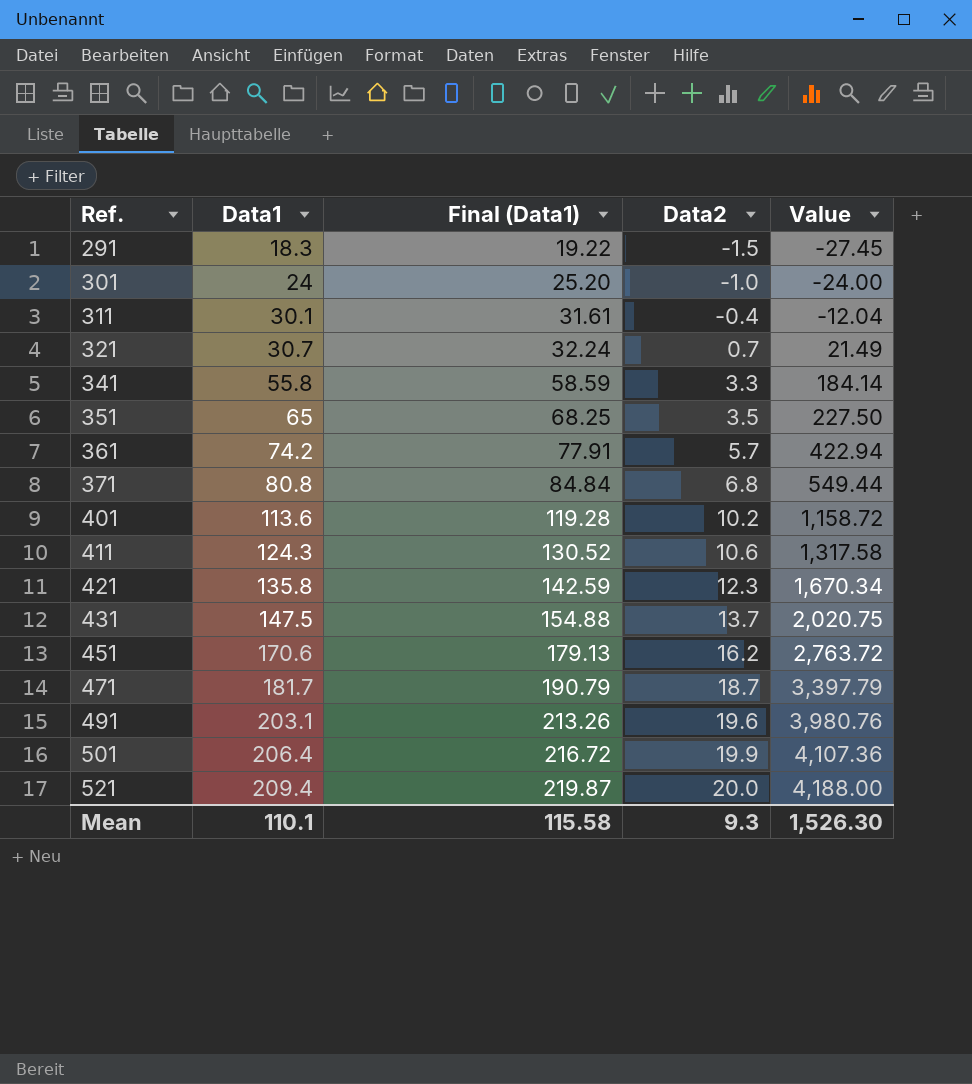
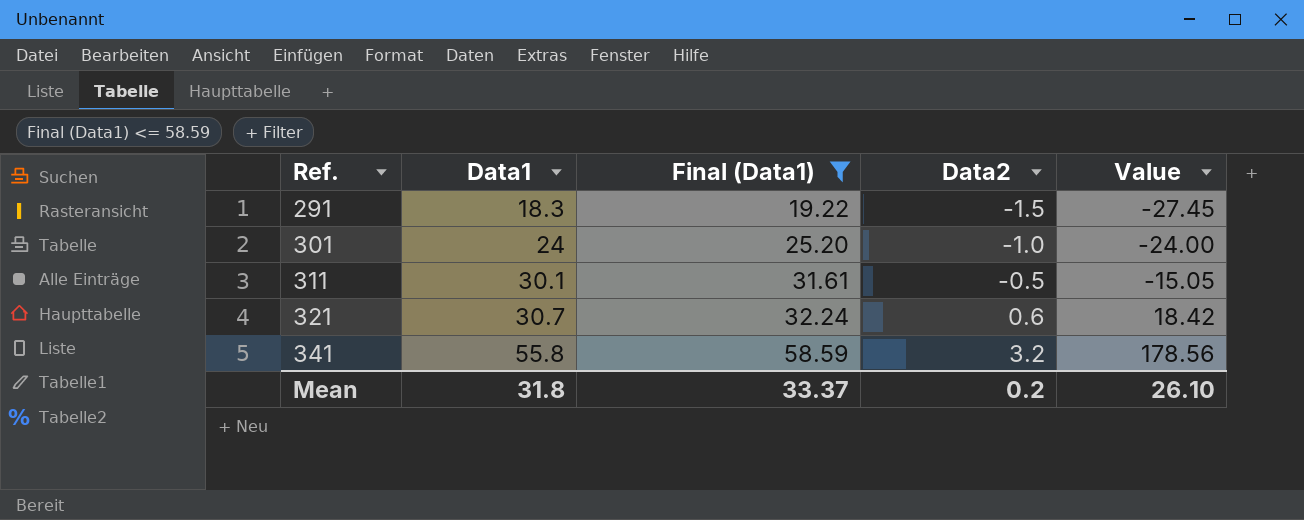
filter: none -> Final (Data1) <= 58.59
311 | Data2: -0.4 -> -0.5
311 | Value: -12.04 -> -15.05
321 | Data2: 0.7 -> 0.6
321 | Value: 21.49 -> 18.42
341 | Data2: 3.3 -> 3.2
341 | Value: 184.14 -> 178.56
Mean | Data1: 110.1 -> 31.8
Mean | Final (Data1): 115.58 -> 33.37
Mean | Data2: 9.3 -> 0.2
Mean | Value: 1,526.30 -> 26.10

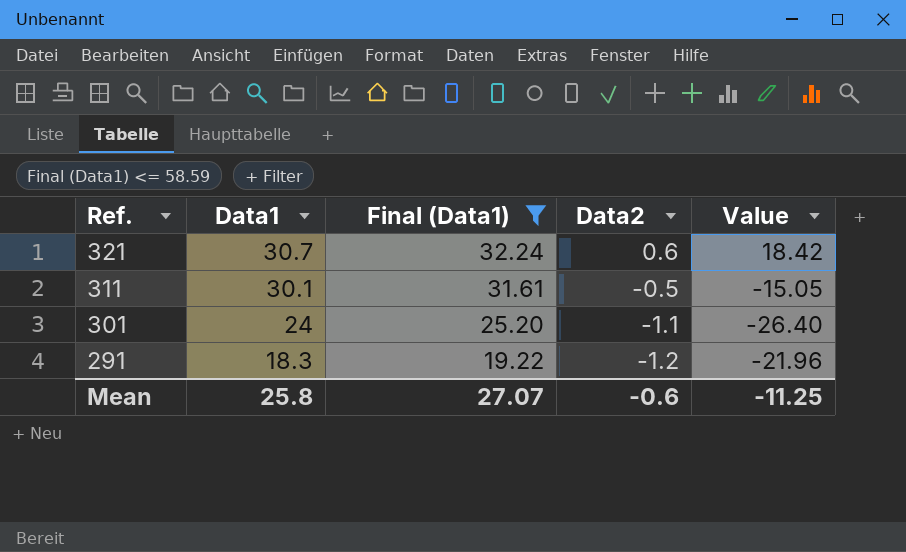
row order: Ref. ascending -> Ref. descending
row 341: 55.8 | 58.59 | 3.2 | 178.56 -> none
301 | Data2: -1.0 -> -1.1
301 | Value: -24.00 -> -26.40
291 | Data2: -1.5 -> -1.2
291 | Value: -27.45 -> -21.96
Mean | Data1: 31.8 -> 25.8
Mean | Final (Data1): 33.37 -> 27.07
Mean | Data2: 0.2 -> -0.6
Mean | Value: 26.10 -> -11.25

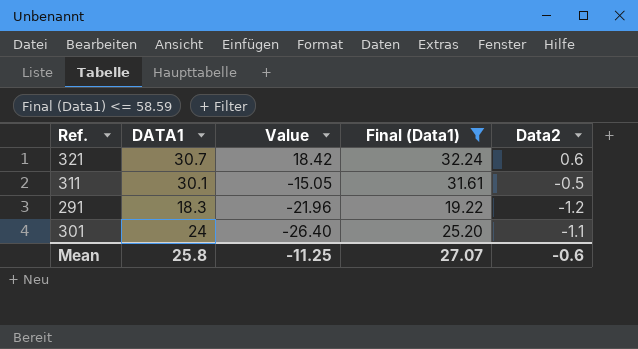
row order: Ref. descending -> Value descending
column name: Data1 -> DATA1
column Value | position: 5 -> 3

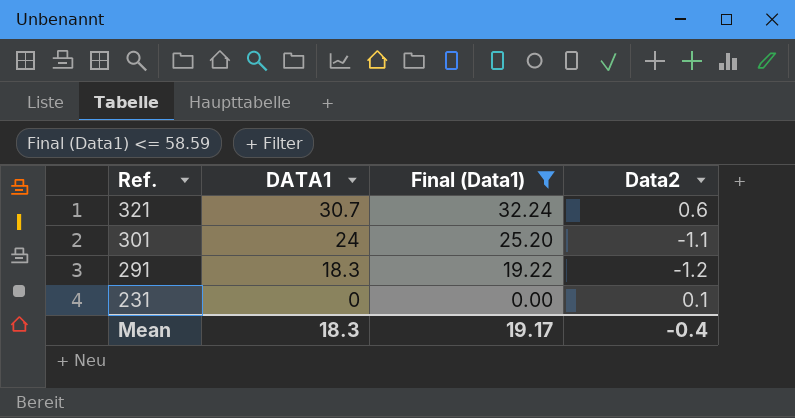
row order: Value descending -> Ref. descending
column Value | formula: [DATA1] * [Data2] -> none
row 311: 30.1 | -15.05 | 31.61 | -0.5 -> none
row 231: none -> 0 | 0.00 | 0.1
Mean | DATA1: 25.8 -> 18.3
Mean | Final (Data1): 27.07 -> 19.17
Mean | Data2: -0.6 -> -0.4

